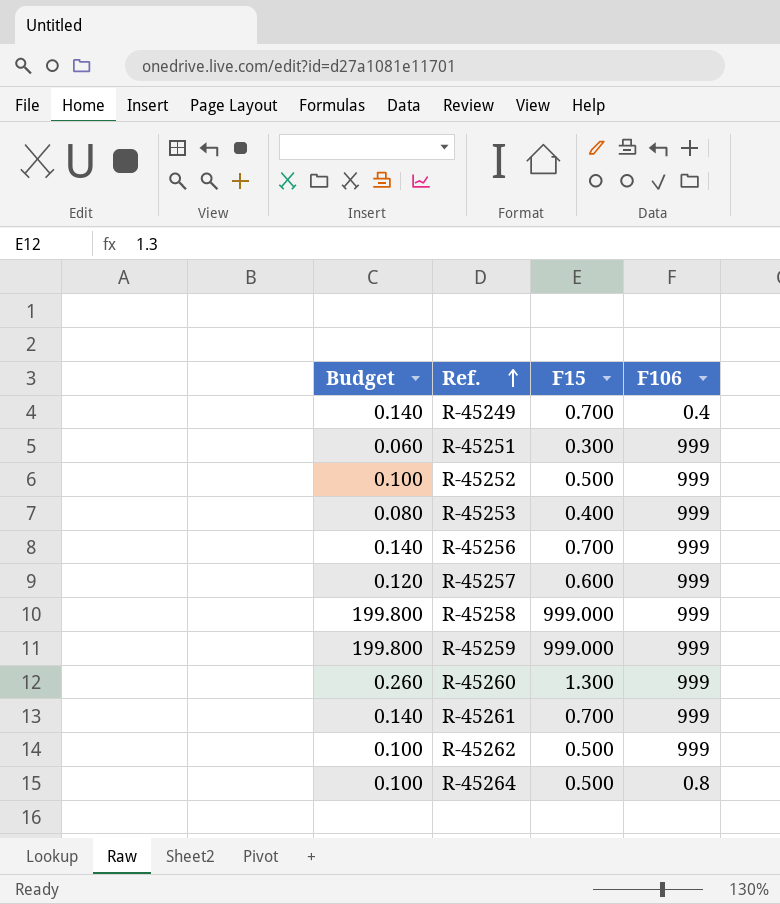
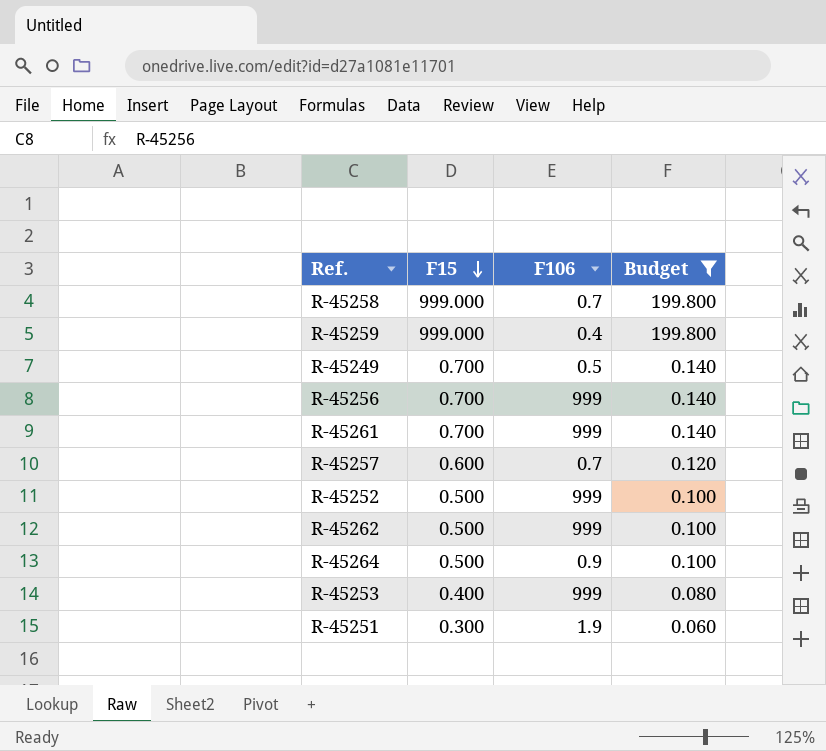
filter: none -> Budget != 0.260
row order: Ref. ascending -> F15 descending
column Budget | position: 1 -> 4
R-45258 | F106: 999 -> 0.7
R-45259 | F106: 999 -> 0.4
R-45249 | F106: 0.4 -> 0.5
R-45257 | F106: 999 -> 0.7
R-45264 | F106: 0.8 -> 0.9
R-45251 | F106: 999 -> 1.9

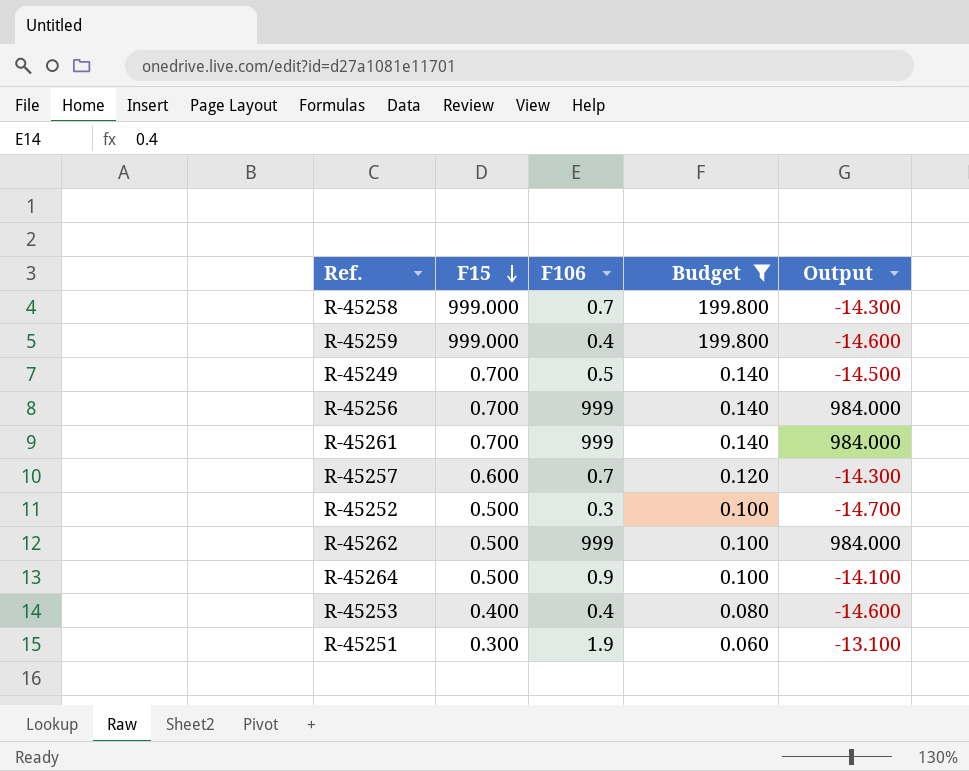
column Output | formula: none -> [F106] - 15
R-45252 | F106: 999 -> 0.3
R-45253 | F106: 999 -> 0.4

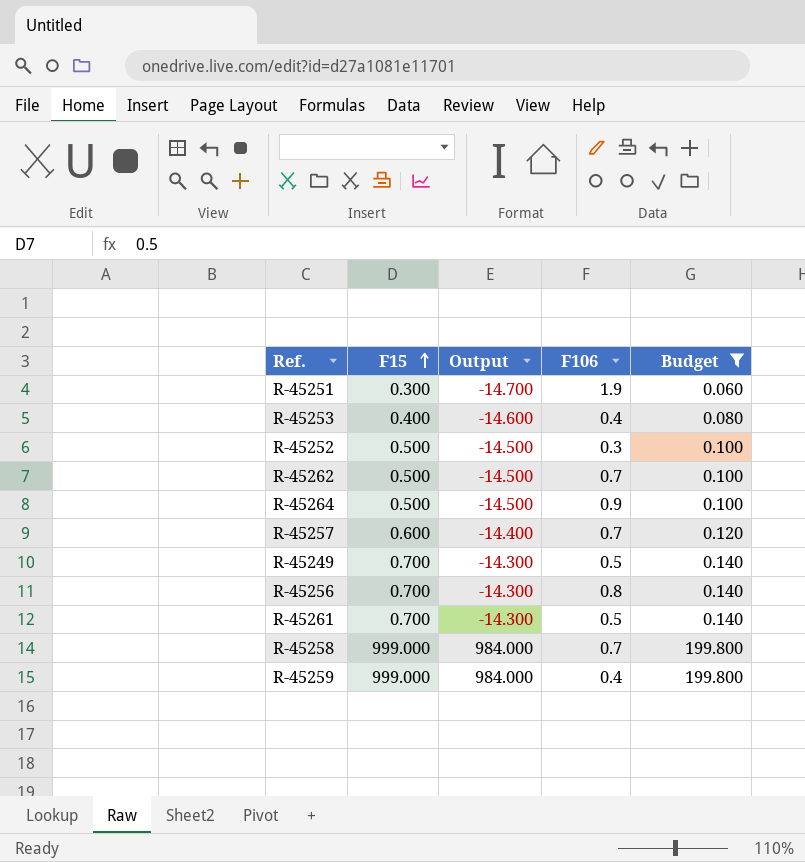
row order: F15 descending -> F15 ascending
column Output | formula: [F106] - 15 -> [F15] - 15
column Output | position: 5 -> 3
R-45262 | F106: 999 -> 0.7
R-45256 | F106: 999 -> 0.8
R-45261 | F106: 999 -> 0.5

